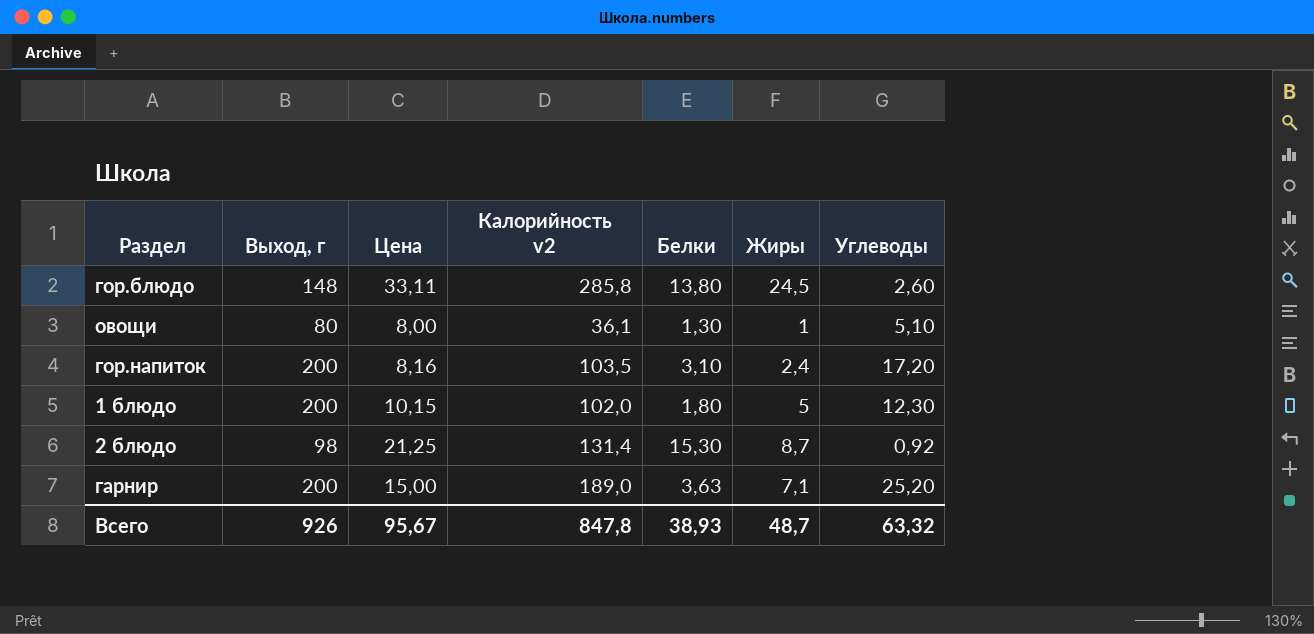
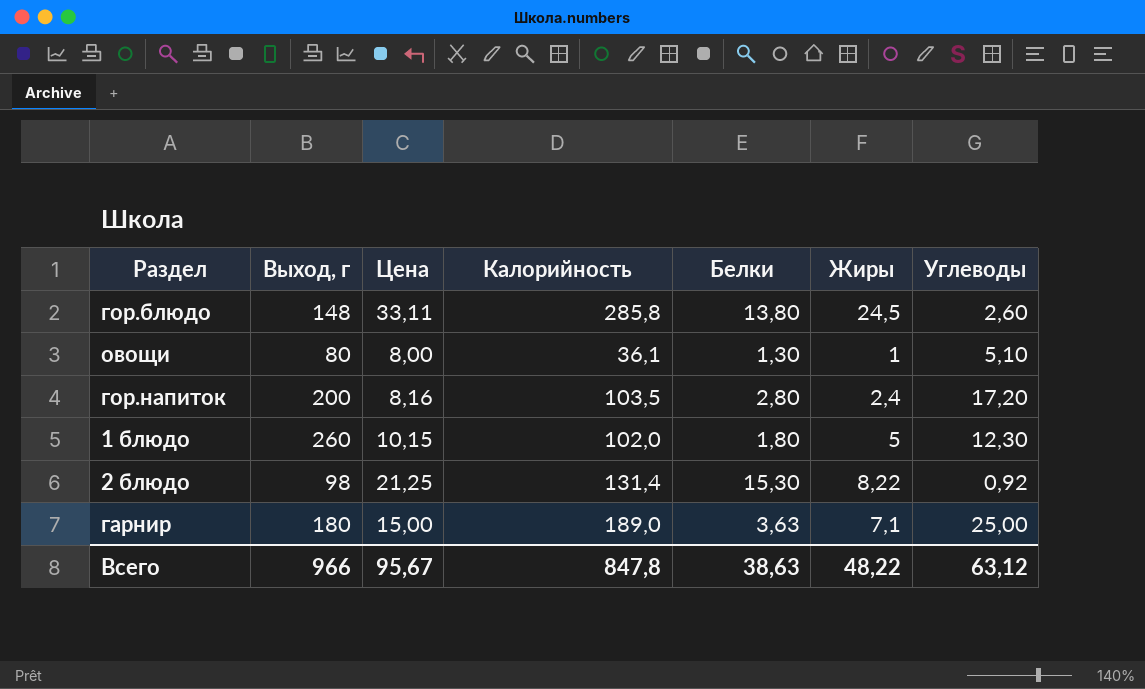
column name: Калорийность v2 -> Калорийность
гор.напиток | Белки: 3,10 -> 2,80
1 блюдо | Выход, г: 200 -> 260
2 блюдо | Жиры: 8,7 -> 8,22
гарнир | Выход, г: 200 -> 180
гарнир | Углеводы: 25,20 -> 25,00
Всего | Выход, г: 926 -> 966
Всего | Белки: 38,93 -> 38,63
Всего | Жиры: 48,7 -> 48,22
Всего | Углеводы: 63,32 -> 63,12

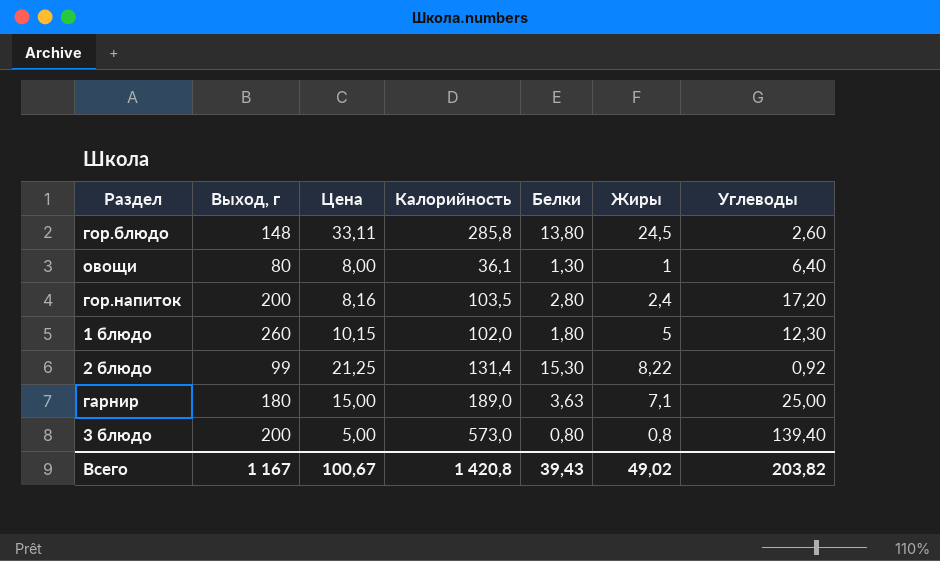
овощи | Углеводы: 5,10 -> 6,40
2 блюдо | Выход, г: 98 -> 99
row 3 блюдо: none -> 200 | 5,00 | 573,0 | 0,80 | 0,8 | 139,40
Всего | Выход, г: 966 -> 1 167
Всего | Цена: 95,67 -> 100,67
Всего | Калорийность: 847,8 -> 1 420,8
Всего | Белки: 38,63 -> 39,43
Всего | Жиры: 48,22 -> 49,02
Всего | Углеводы: 63,12 -> 203,82

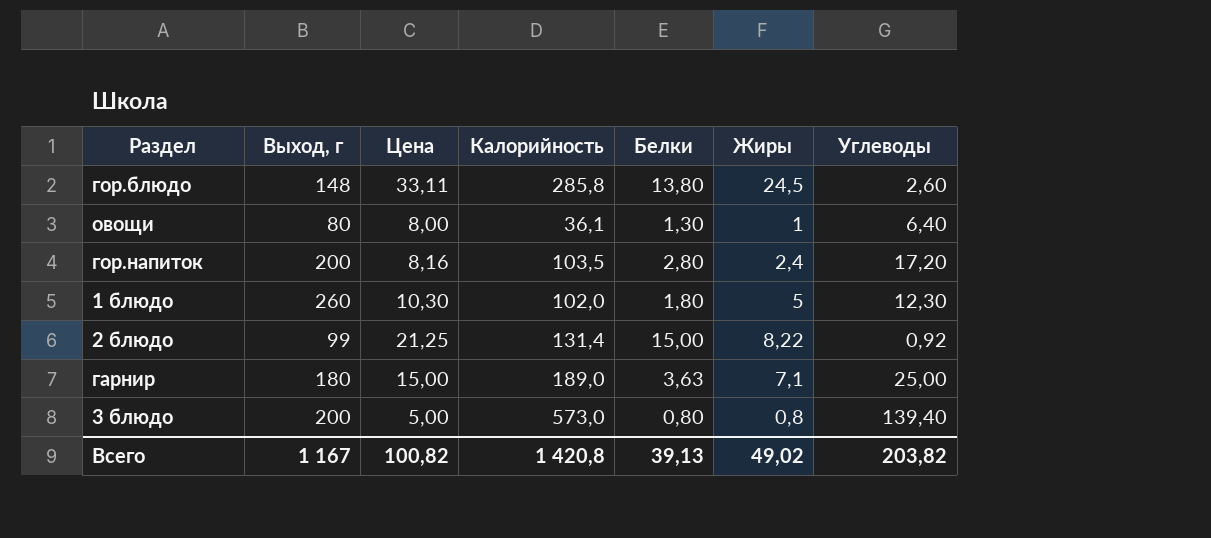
1 блюдо | Цена: 10,15 -> 10,30
2 блюдо | Белки: 15,30 -> 15,00
Всего | Цена: 100,67 -> 100,82
Всего | Белки: 39,43 -> 39,13

